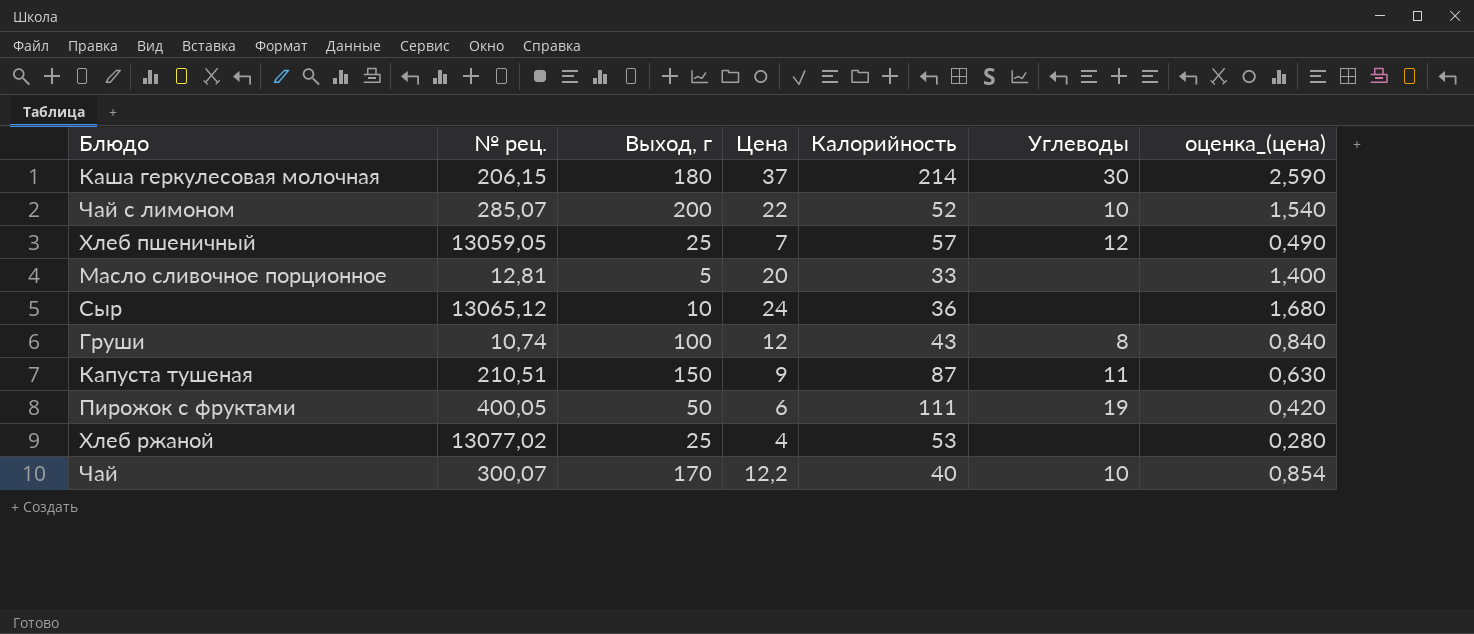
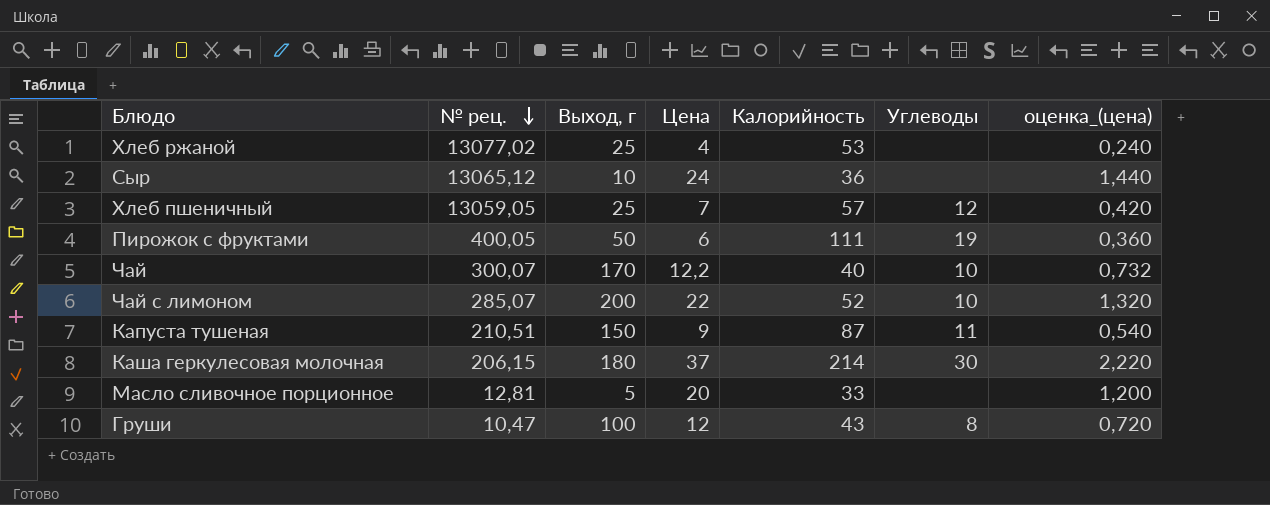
row order: none -> № рец. descending
column оценка_(цена) | formula: [Цена] * 0,07 -> [Цена] * 0,06
Груши | № рец.: 10,74 -> 10,47

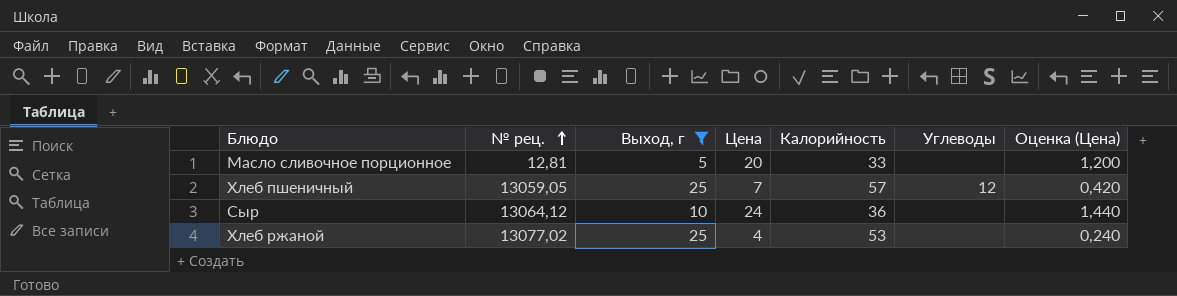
filter: none -> Выход, г <= 25
row order: № рец. descending -> № рец. ascending
column name: оценка_(цена) -> Оценка (Цена)
Сыр | № рец.: 13065,12 -> 13064,12

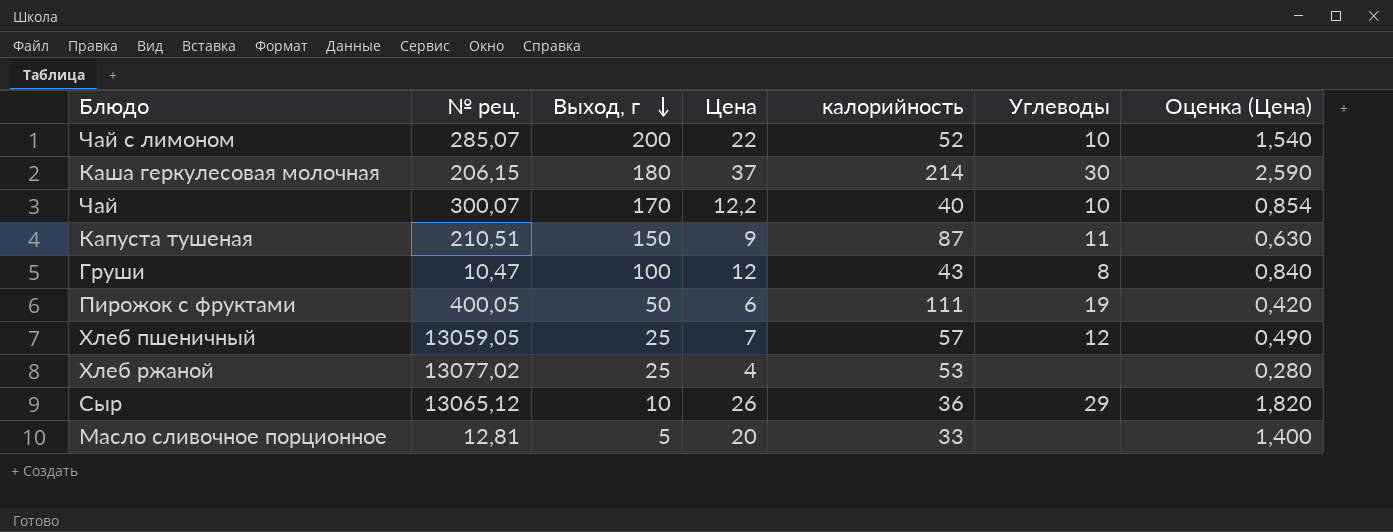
filter: Выход, г <= 25 -> none
row order: № рец. ascending -> Выход, г descending
column name: Калорийность -> калорийность
column Оценка (Цена) | formula: [Цена] * 0,06 -> [Цена] * 0,07
Сыр | № рец.: 13064,12 -> 13065,12
Сыр | Цена: 24 -> 26
Сыр | Углеводы: none -> 29

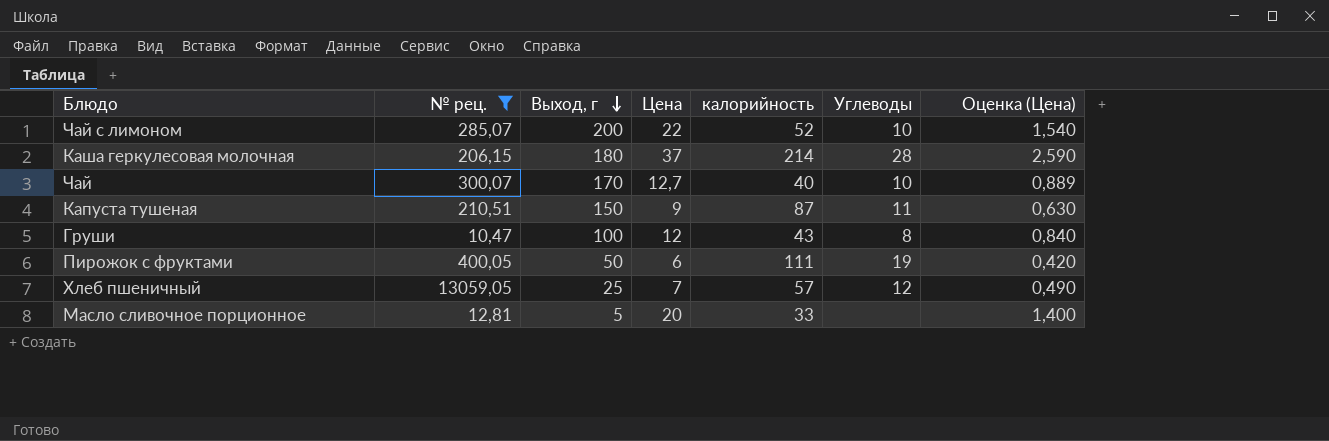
filter: none -> № рец. <= 13059,05
Каша геркулесовая молочная | Углеводы: 30 -> 28
Чай | Цена: 12,2 -> 12,7
Чай | Оценка (Цена): 0,854 -> 0,889

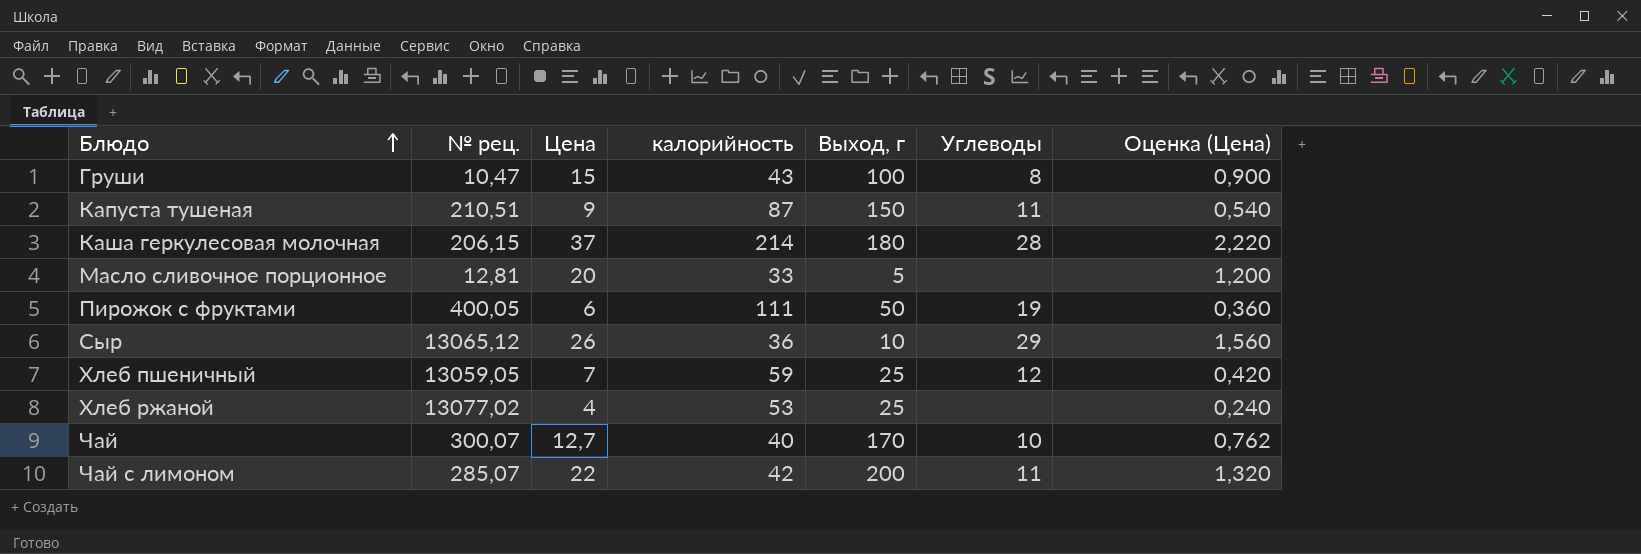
filter: № рец. <= 13059,05 -> none
row order: Выход, г descending -> Блюдо ascending
column Выход, г | position: 3 -> 5
column Оценка (Цена) | formula: [Цена] * 0,07 -> [Цена] * 0,06
Груши | Цена: 12 -> 15
Хлеб пшеничный | калорийность: 57 -> 59
Чай с лимоном | калорийность: 52 -> 42
Чай с лимоном | Углеводы: 10 -> 11

